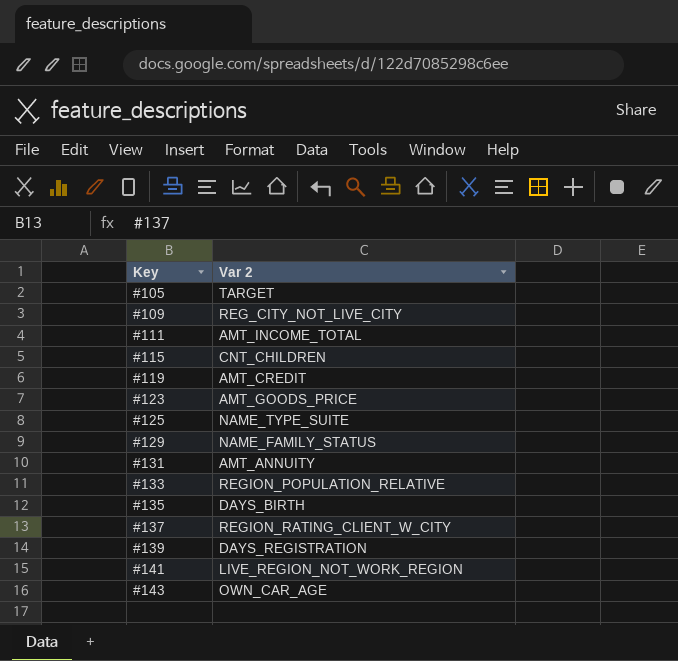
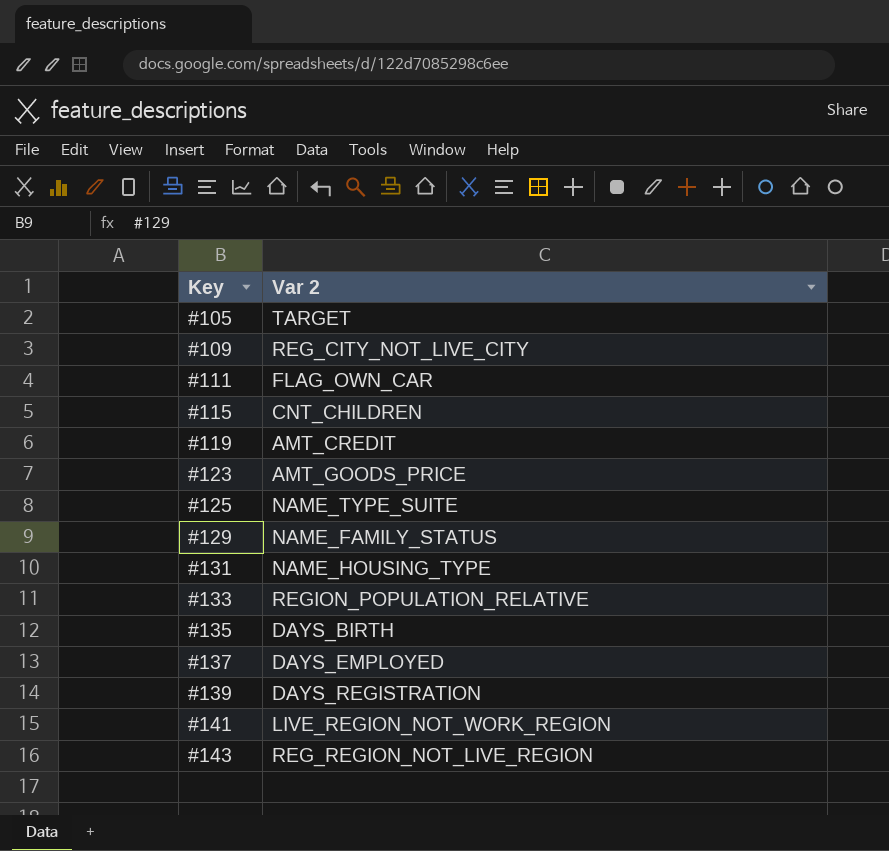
#111 | Var 2: AMT_INCOME_TOTAL -> FLAG_OWN_CAR
#131 | Var 2: AMT_ANNUITY -> NAME_HOUSING_TYPE
#137 | Var 2: REGION_RATING_CLIENT_W_CITY -> DAYS_EMPLOYED
#143 | Var 2: OWN_CAR_AGE -> REG_REGION_NOT_LIVE_REGION

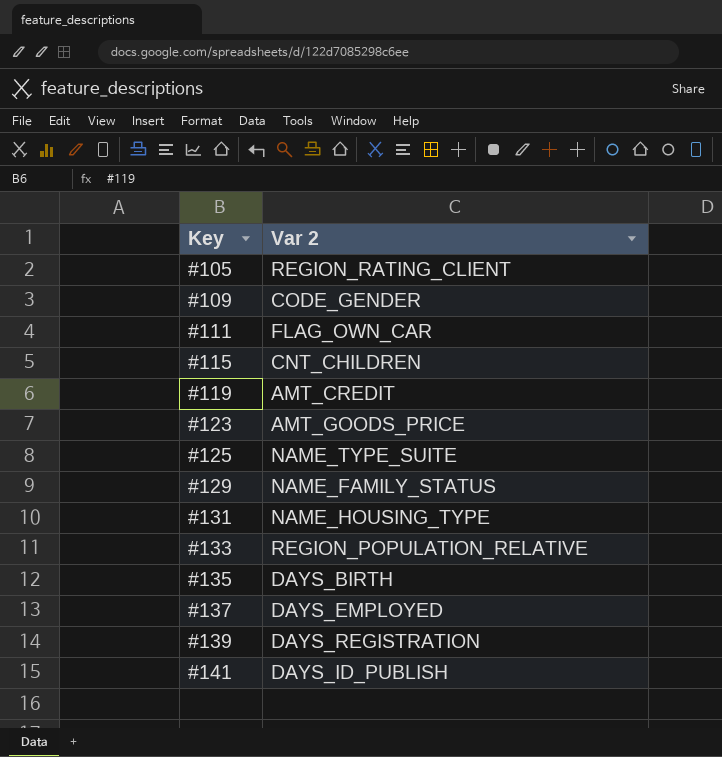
row #143: REG_REGION_NOT_LIVE_REGION -> none
#105 | Var 2: TARGET -> REGION_RATING_CLIENT
#109 | Var 2: REG_CITY_NOT_LIVE_CITY -> CODE_GENDER
#141 | Var 2: LIVE_REGION_NOT_WORK_REGION -> DAYS_ID_PUBLISH

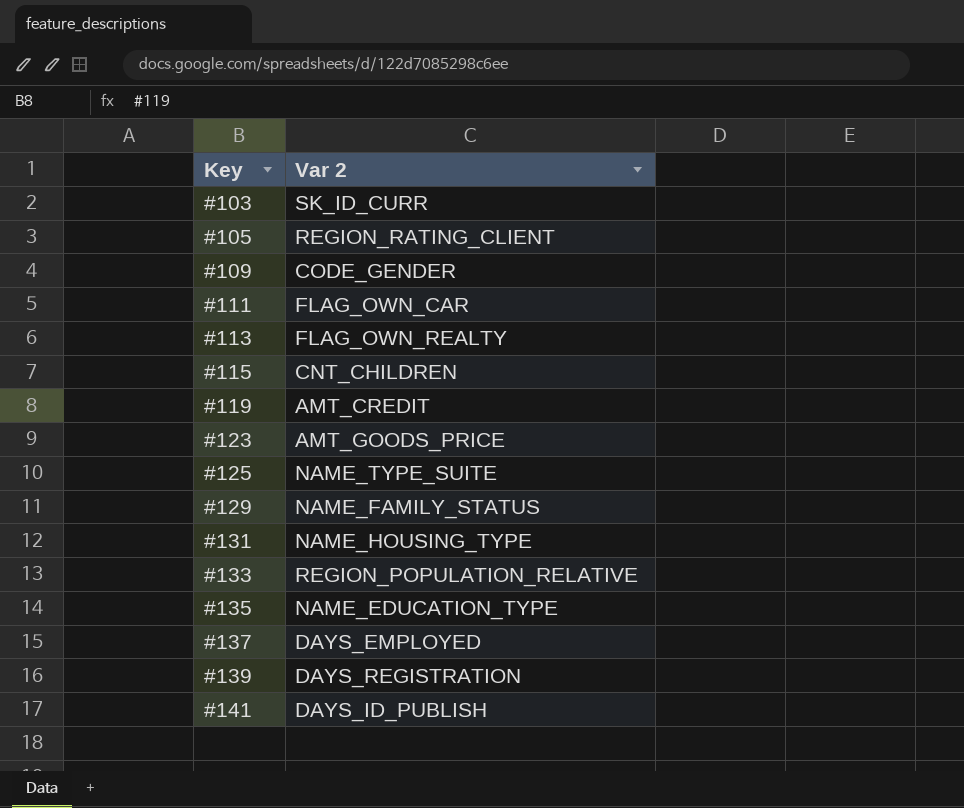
row #103: none -> SK_ID_CURR
row #113: none -> FLAG_OWN_REALTY
#135 | Var 2: DAYS_BIRTH -> NAME_EDUCATION_TYPE

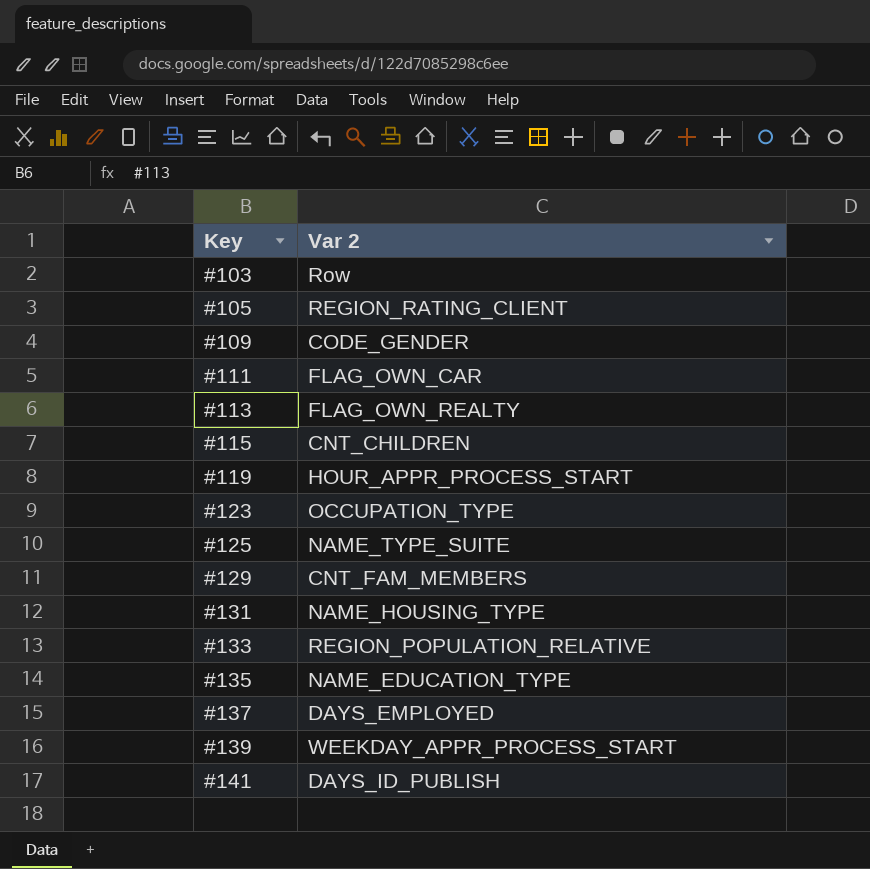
#103 | Var 2: SK_ID_CURR -> Row
#119 | Var 2: AMT_CREDIT -> HOUR_APPR_PROCESS_START
#123 | Var 2: AMT_GOODS_PRICE -> OCCUPATION_TYPE
#129 | Var 2: NAME_FAMILY_STATUS -> CNT_FAM_MEMBERS
#139 | Var 2: DAYS_REGISTRATION -> WEEKDAY_APPR_PROCESS_START

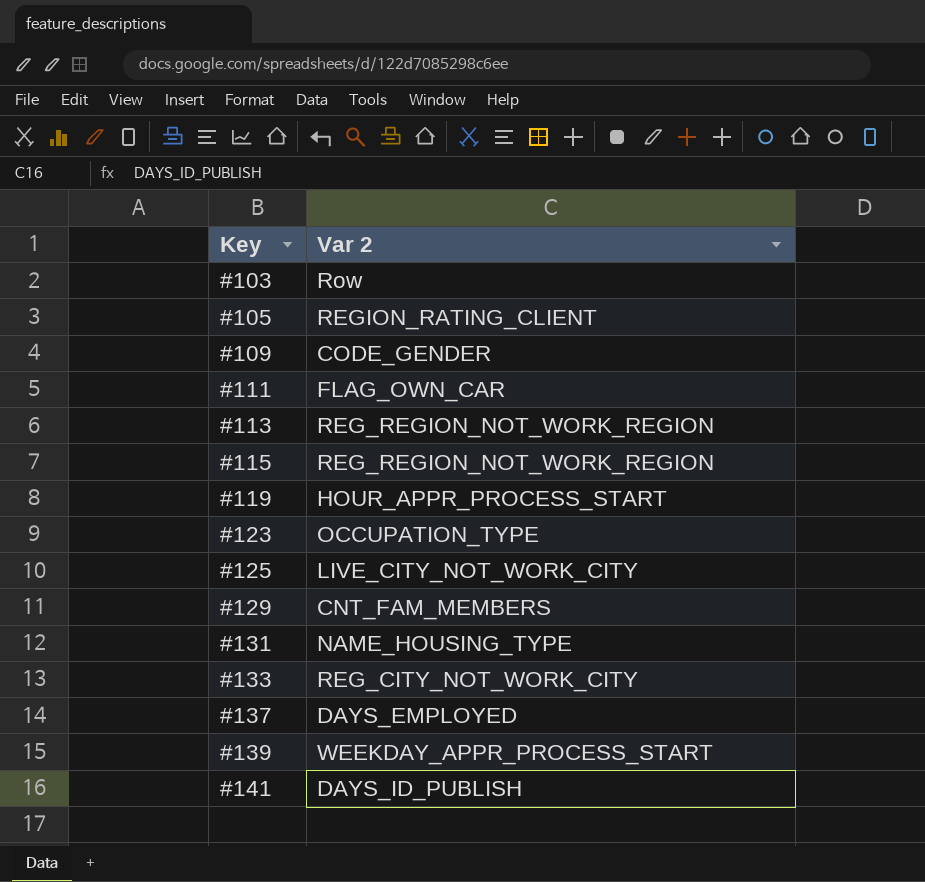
row #135: NAME_EDUCATION_TYPE -> none
#113 | Var 2: FLAG_OWN_REALTY -> REG_REGION_NOT_WORK_REGION
#115 | Var 2: CNT_CHILDREN -> REG_REGION_NOT_WORK_REGION
#125 | Var 2: NAME_TYPE_SUITE -> LIVE_CITY_NOT_WORK_CITY
#133 | Var 2: REGION_POPULATION_RELATIVE -> REG_CITY_NOT_WORK_CITY

